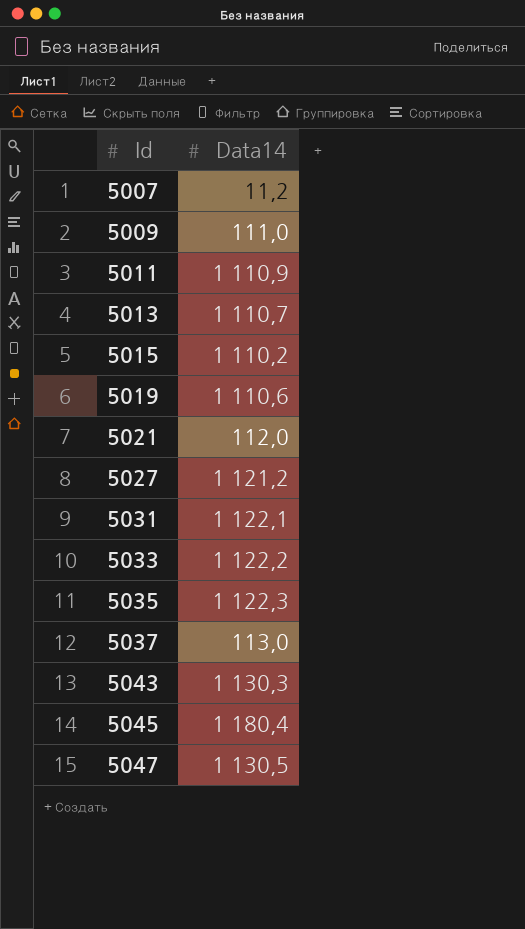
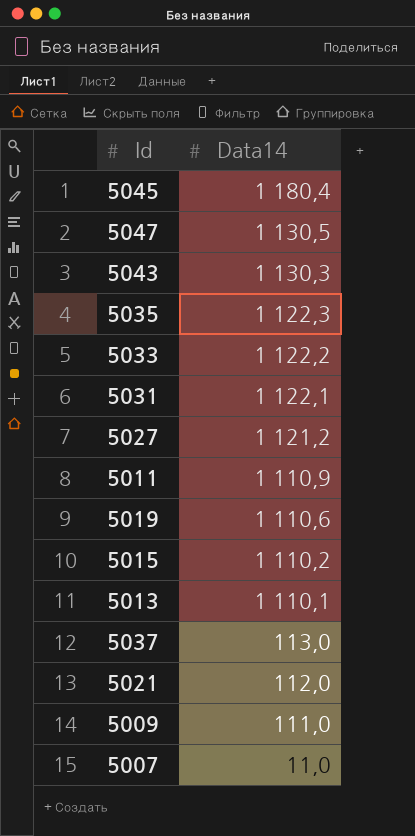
row order: Id ascending -> Data14 descending
5013 | Data14: 1 110,7 -> 1 110,1
5007 | Data14: 11,2 -> 11,0

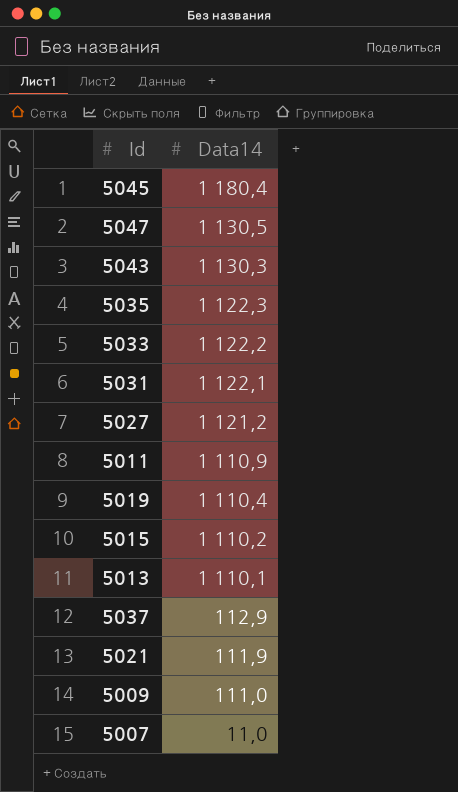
5019 | Data14: 1 110,6 -> 1 110,4
5037 | Data14: 113,0 -> 112,9
5021 | Data14: 112,0 -> 111,9

